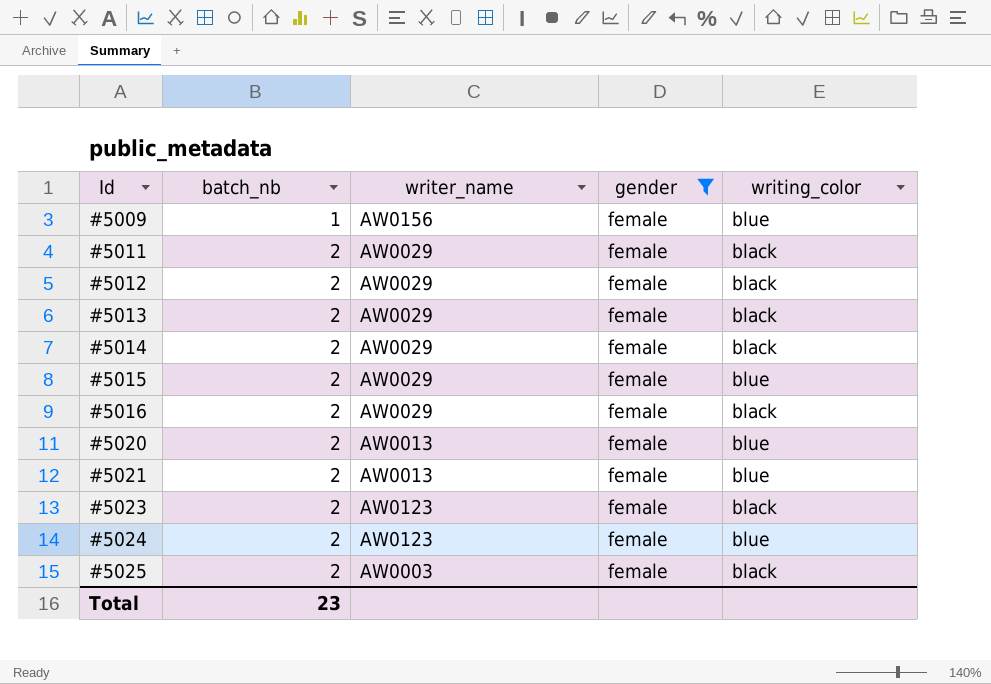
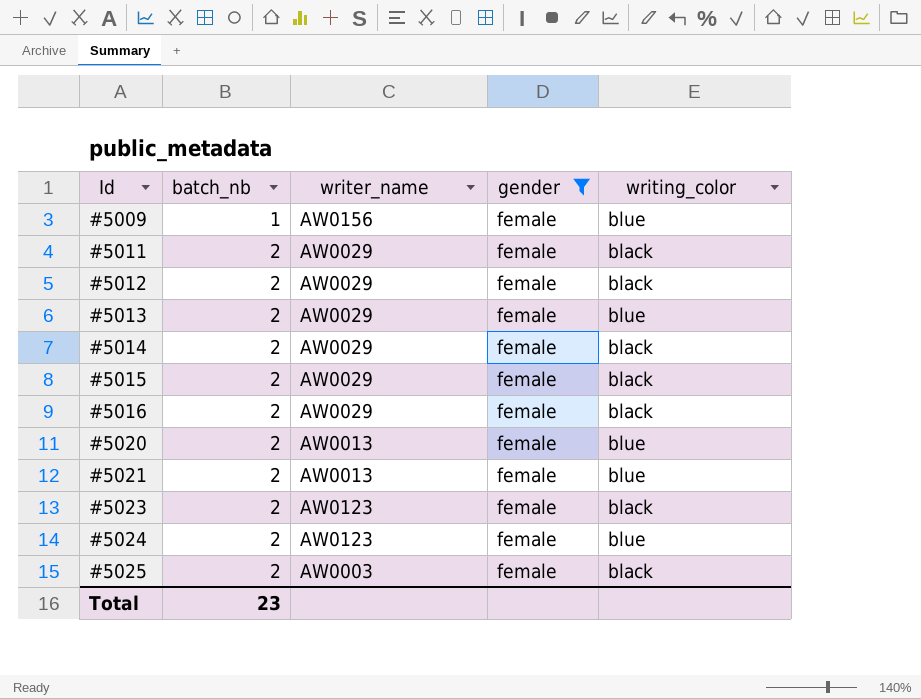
#5013 | writing_color: black -> blue
#5015 | writing_color: blue -> black

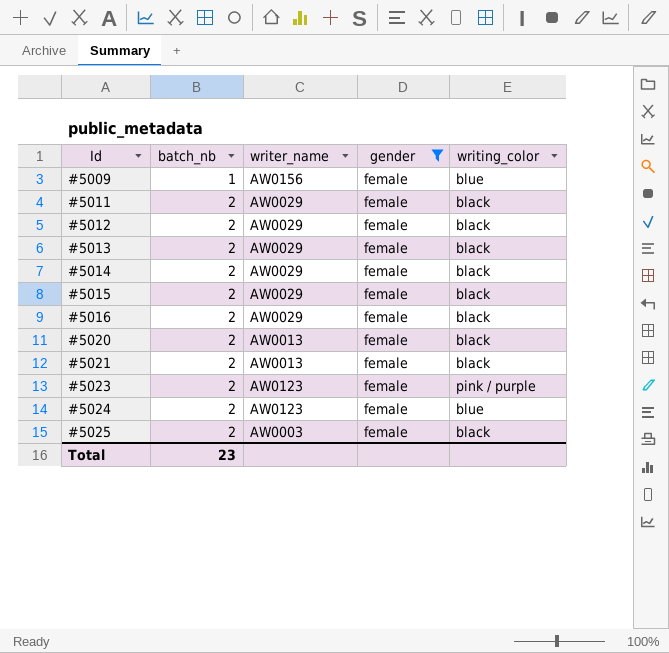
#5013 | writing_color: blue -> black
#5020 | writing_color: blue -> black
#5021 | writing_color: blue -> black
#5023 | writing_color: black -> pink / purple

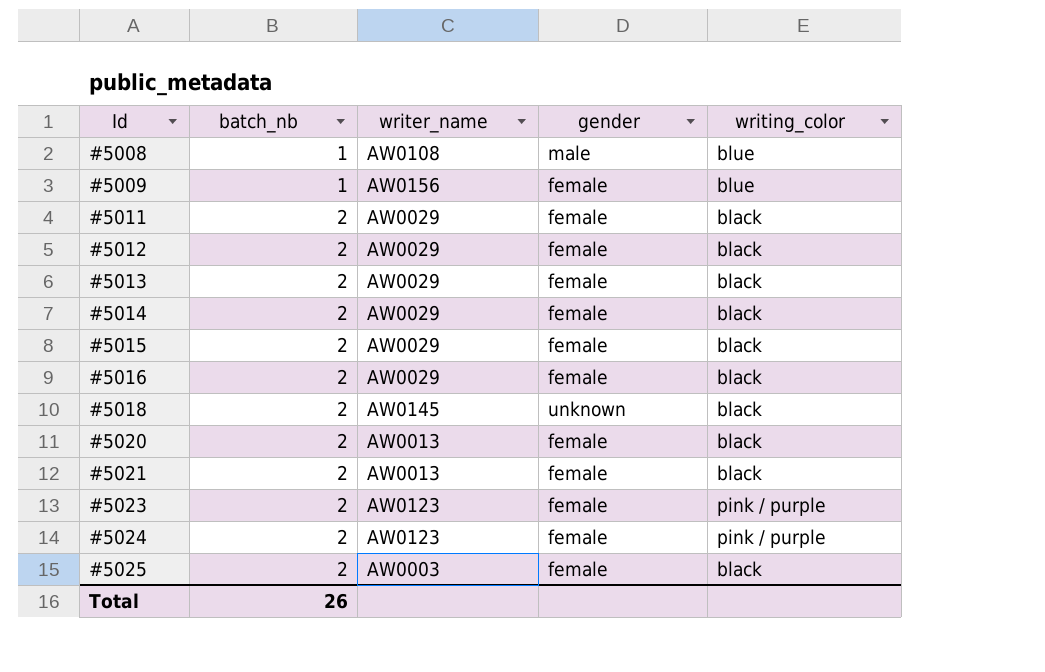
filter: gender = female -> none
#5024 | writing_color: blue -> pink / purple
Total | batch_nb: 23 -> 26

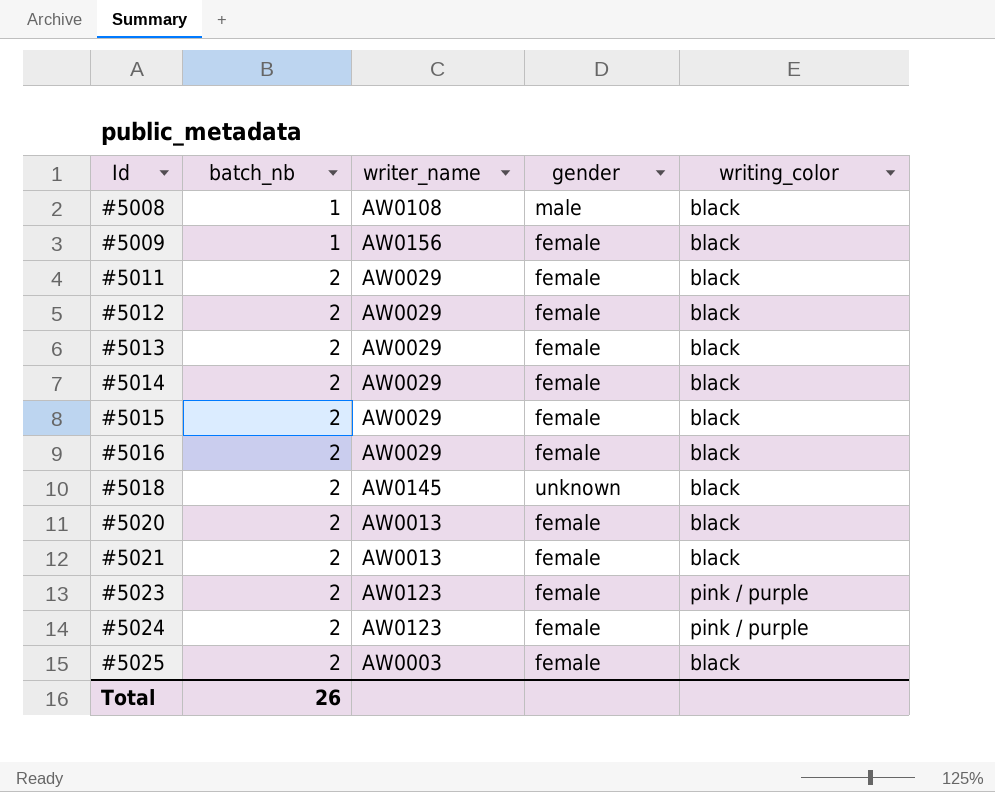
#5008 | writing_color: blue -> black
#5009 | writing_color: blue -> black

